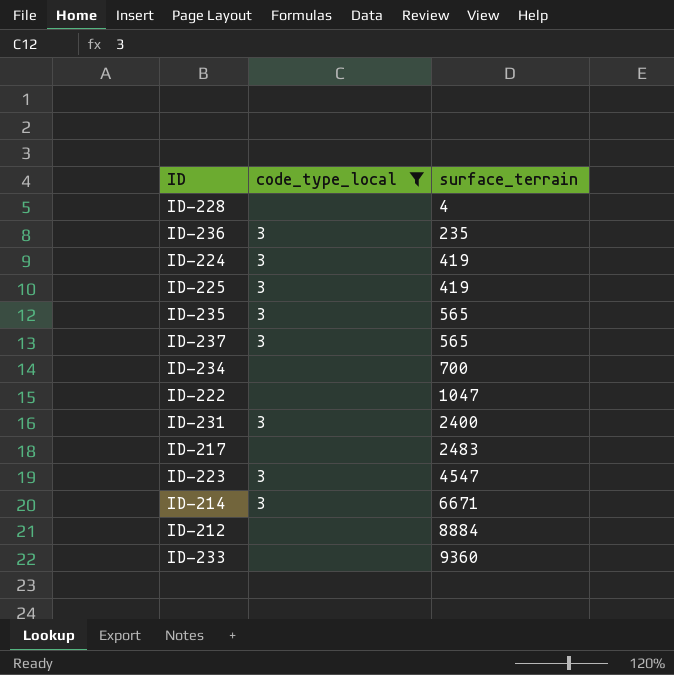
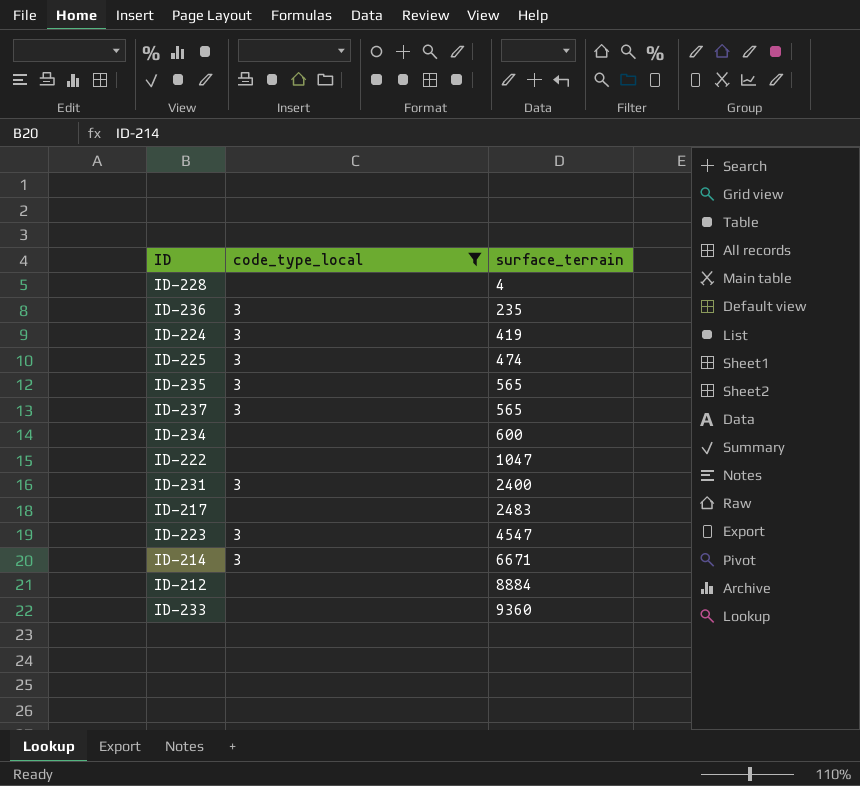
ID-225 | surface_terrain: 419 -> 474
ID-234 | surface_terrain: 700 -> 600

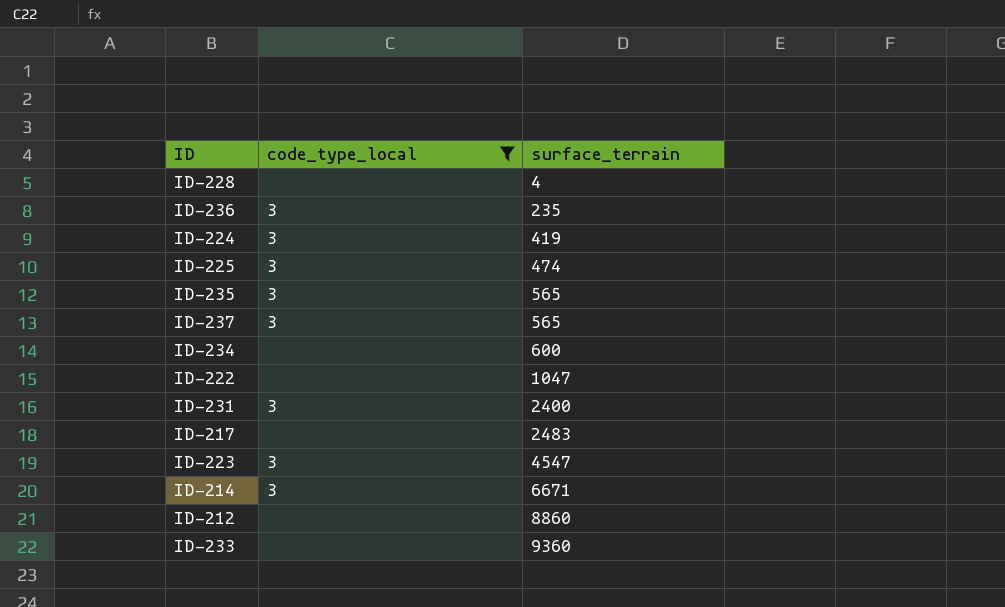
ID-212 | surface_terrain: 8884 -> 8860

